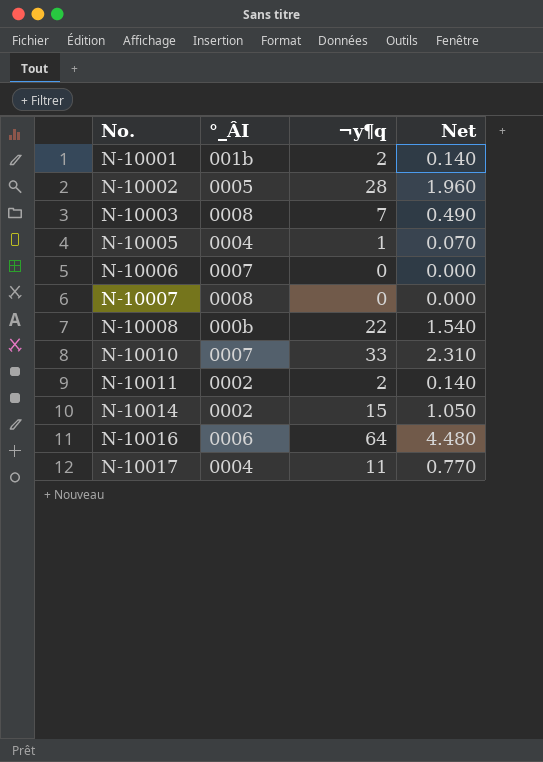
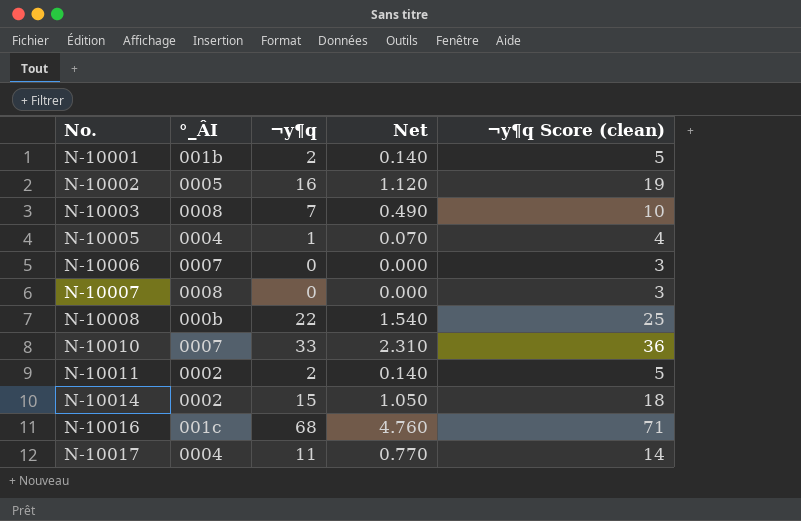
column ¬y¶q Score (clean) | formula: none -> [¬y¶q] + 3
N-10002 | ¬y¶q: 28 -> 16
N-10002 | Net: 1.960 -> 1.120
N-10016 | °_ÂI: 0006 -> 001c
N-10016 | ¬y¶q: 64 -> 68
N-10016 | Net: 4.480 -> 4.760

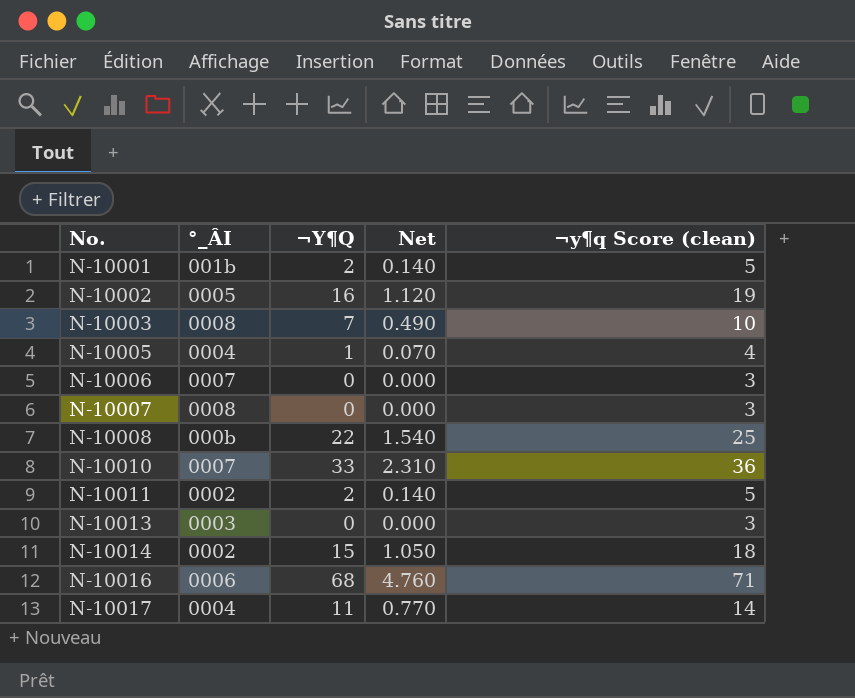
column name: ¬y¶q -> ¬Y¶Q
row N-10013: none -> 0003 | 0 | 0.000 | 3
N-10016 | °_ÂI: 001c -> 0006

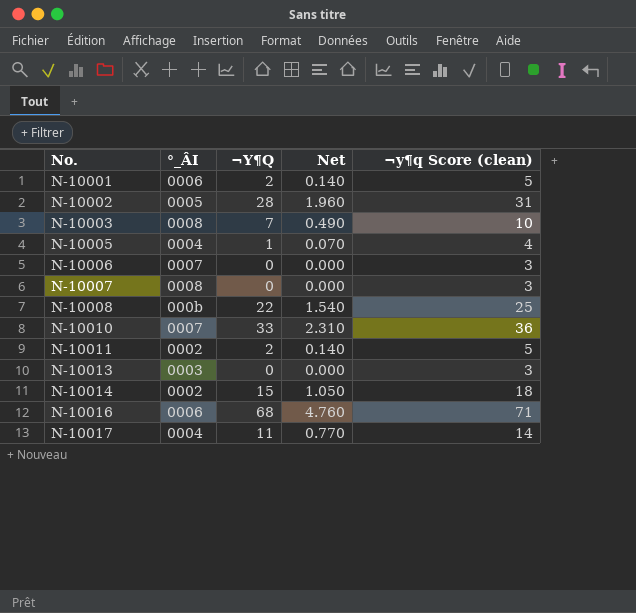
N-10001 | °_ÂI: 001b -> 0006
N-10002 | ¬Y¶Q: 16 -> 28
N-10002 | Net: 1.120 -> 1.960
N-10002 | ¬y¶q Score (clean): 19 -> 31

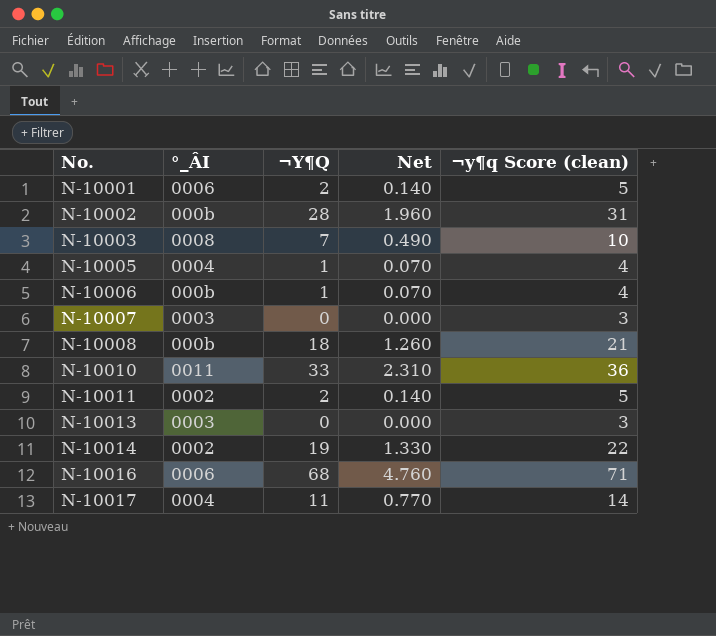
N-10002 | °_ÂI: 0005 -> 000b
N-10006 | °_ÂI: 0007 -> 000b
N-10006 | ¬Y¶Q: 0 -> 1
N-10006 | Net: 0.000 -> 0.070
N-10006 | ¬y¶q Score (clean): 3 -> 4
N-10007 | °_ÂI: 0008 -> 0003
N-10008 | ¬Y¶Q: 22 -> 18
N-10008 | Net: 1.540 -> 1.260
N-10008 | ¬y¶q Score (clean): 25 -> 21
N-10010 | °_ÂI: 0007 -> 0011
N-10014 | ¬Y¶Q: 15 -> 19
N-10014 | Net: 1.050 -> 1.330
N-10014 | ¬y¶q Score (clean): 18 -> 22

